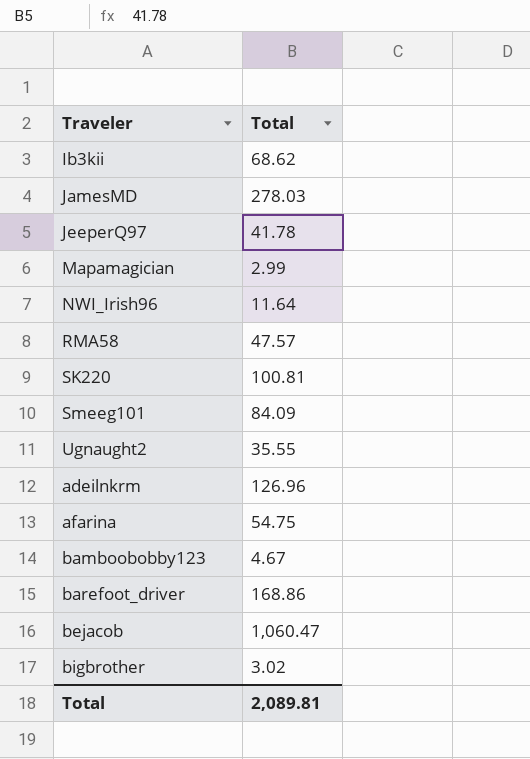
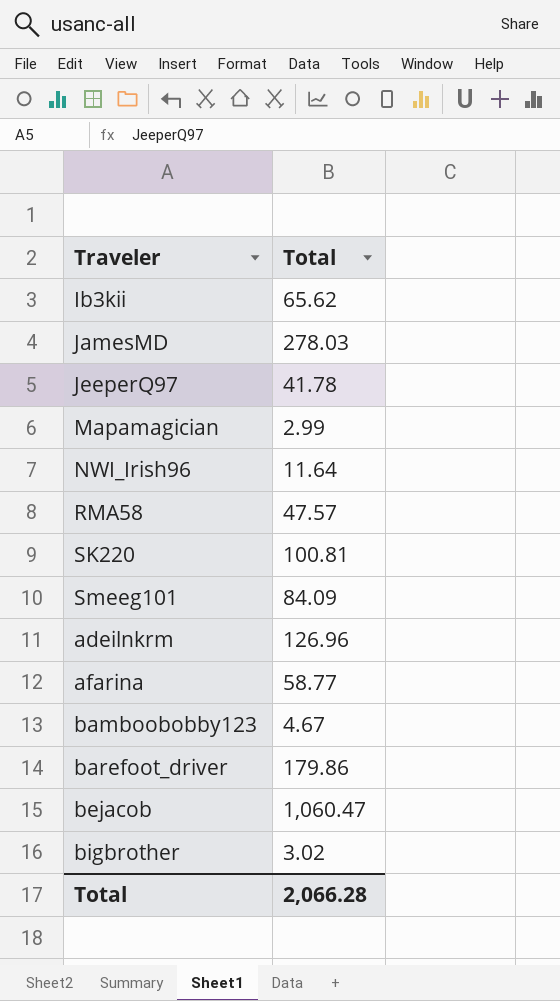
row Ugnaught2: 35.55 -> none
Ib3kii | Total: 68.62 -> 65.62
afarina | Total: 54.75 -> 58.77
barefoot_driver | Total: 168.86 -> 179.86
Total | Total: 2,089.81 -> 2,066.28

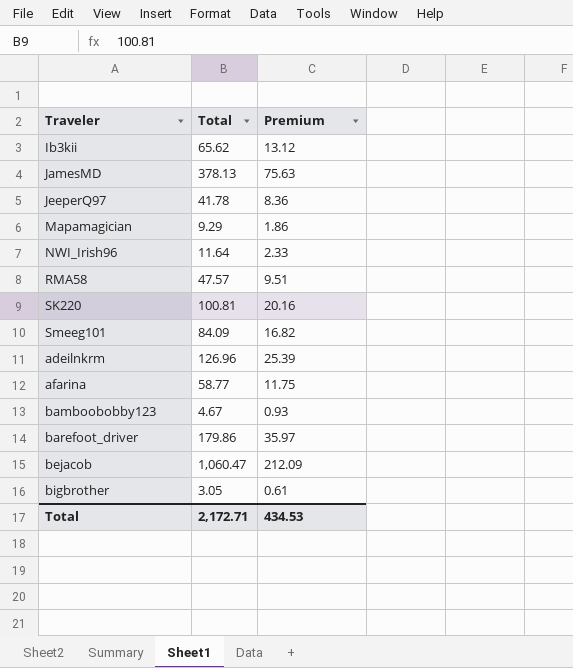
column Premium | formula: none -> [Total] * 0.2
JamesMD | Total: 278.03 -> 378.13
Mapamagician | Total: 2.99 -> 9.29
bigbrother | Total: 3.02 -> 3.05
Total | Total: 2,066.28 -> 2,172.71

